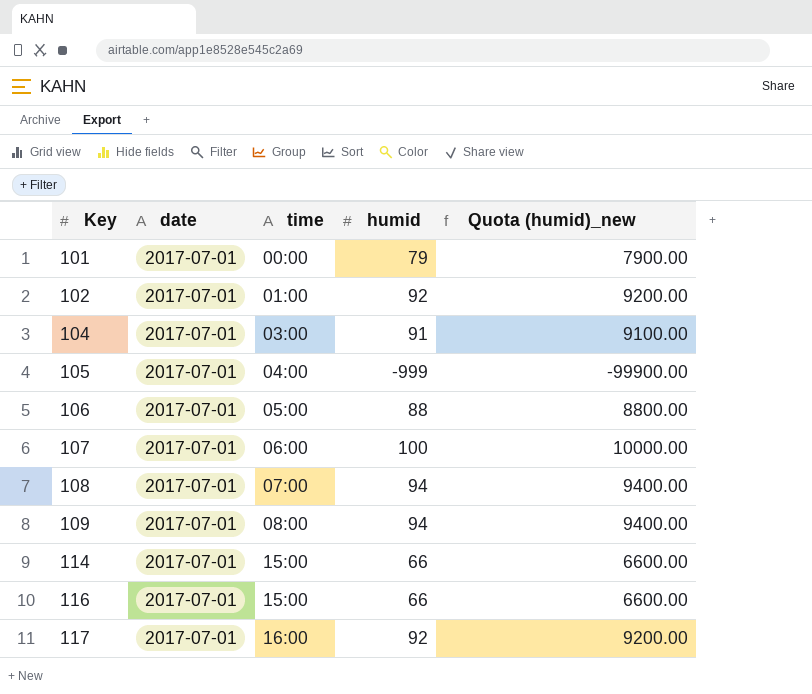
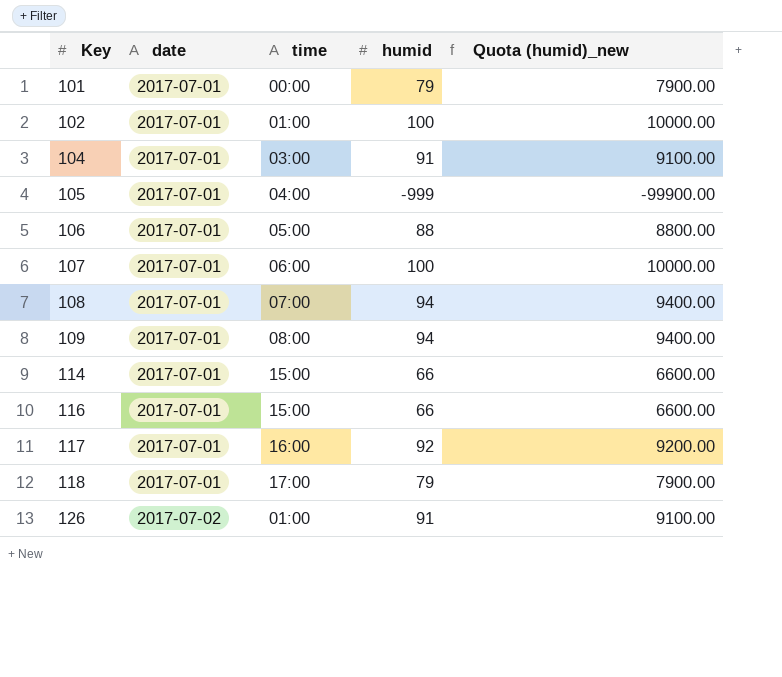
102 | humid: 92 -> 100
102 | Quota (humid)_new: 9200.00 -> 10000.00
row 118: none -> 2017-07-01 | 17:00 | 79 | 7900.00
row 126: none -> 2017-07-02 | 01:00 | 91 | 9100.00

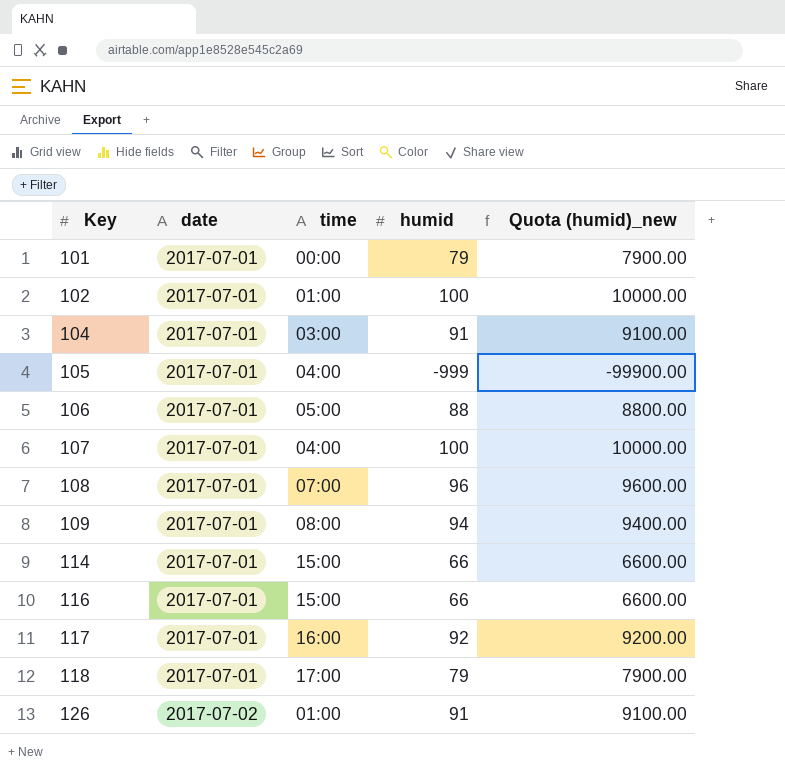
107 | time: 06:00 -> 04:00
108 | humid: 94 -> 96
108 | Quota (humid)_new: 9400.00 -> 9600.00

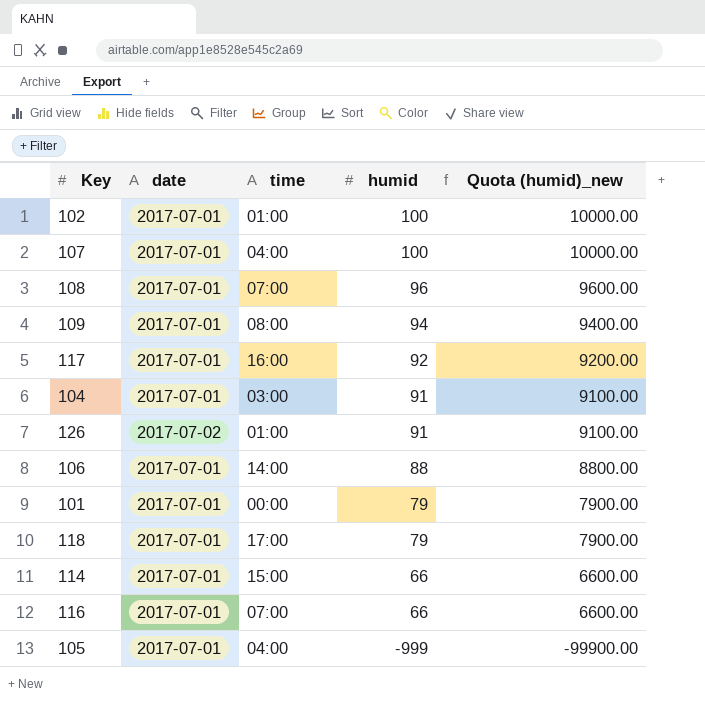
row order: Key ascending -> humid descending
106 | time: 05:00 -> 14:00
116 | time: 15:00 -> 07:00

